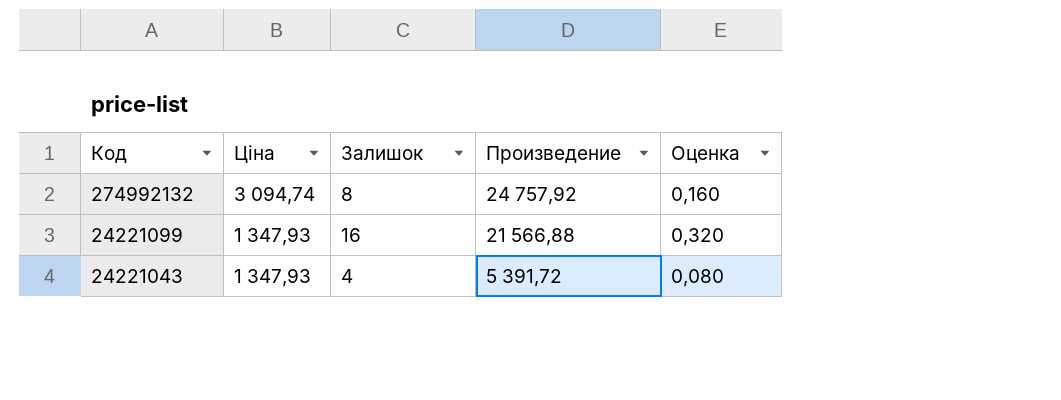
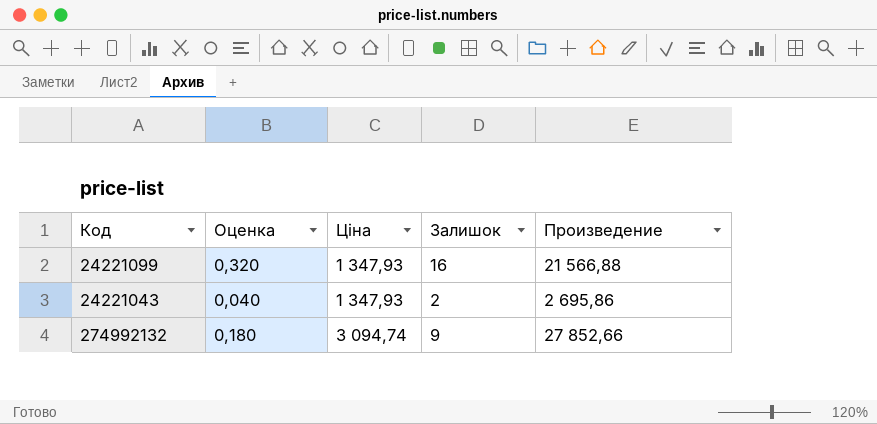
row order: Код descending -> Ціна ascending
column Оценка | position: 5 -> 2
24221043 | Оценка: 0,080 -> 0,040
24221043 | Залишок: 4 -> 2
24221043 | Произведение: 5 391,72 -> 2 695,86
274992132 | Оценка: 0,160 -> 0,180
274992132 | Залишок: 8 -> 9
274992132 | Произведение: 24 757,92 -> 27 852,66

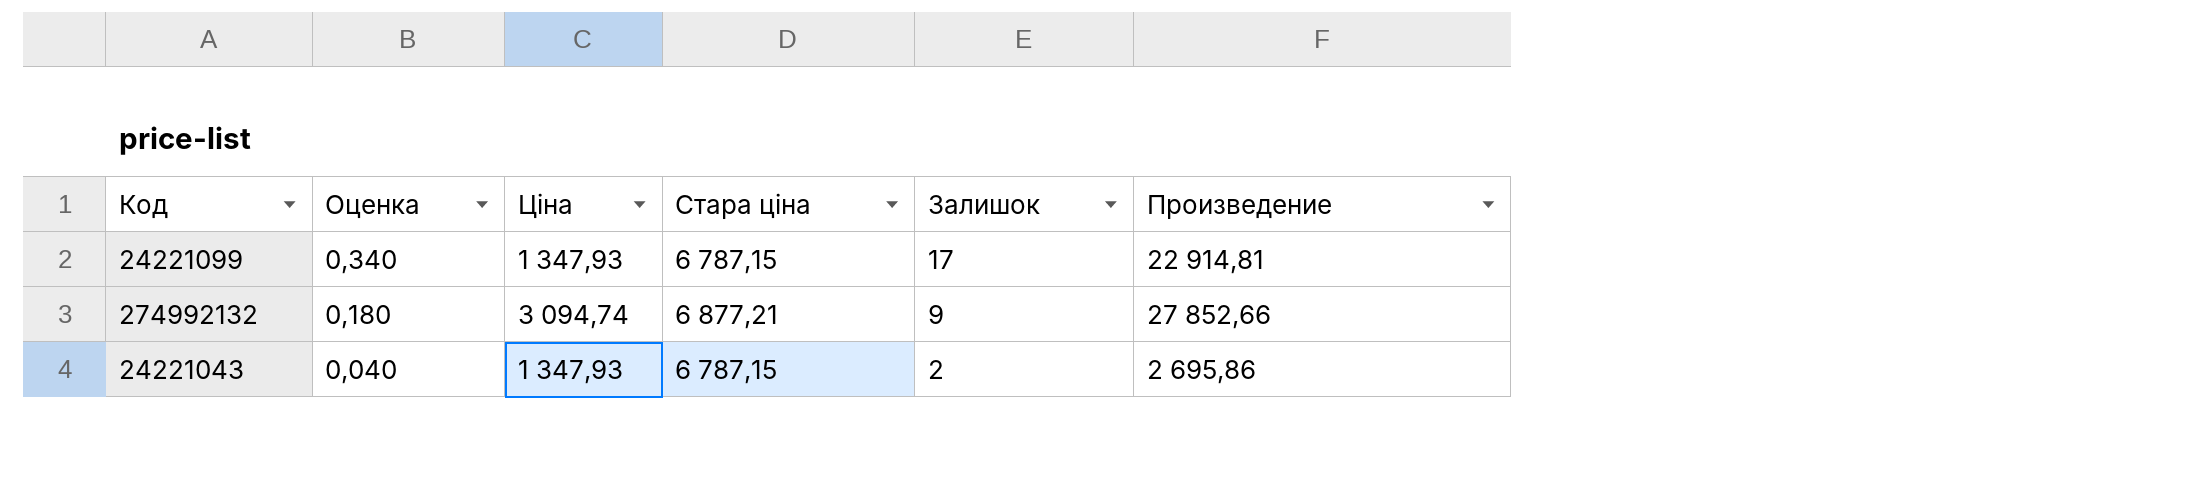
row order: Ціна ascending -> Оценка descending
column Стара ціна | position: none -> 4
24221099 | Оценка: 0,320 -> 0,340
24221099 | Залишок: 16 -> 17
24221099 | Произведение: 21 566,88 -> 22 914,81

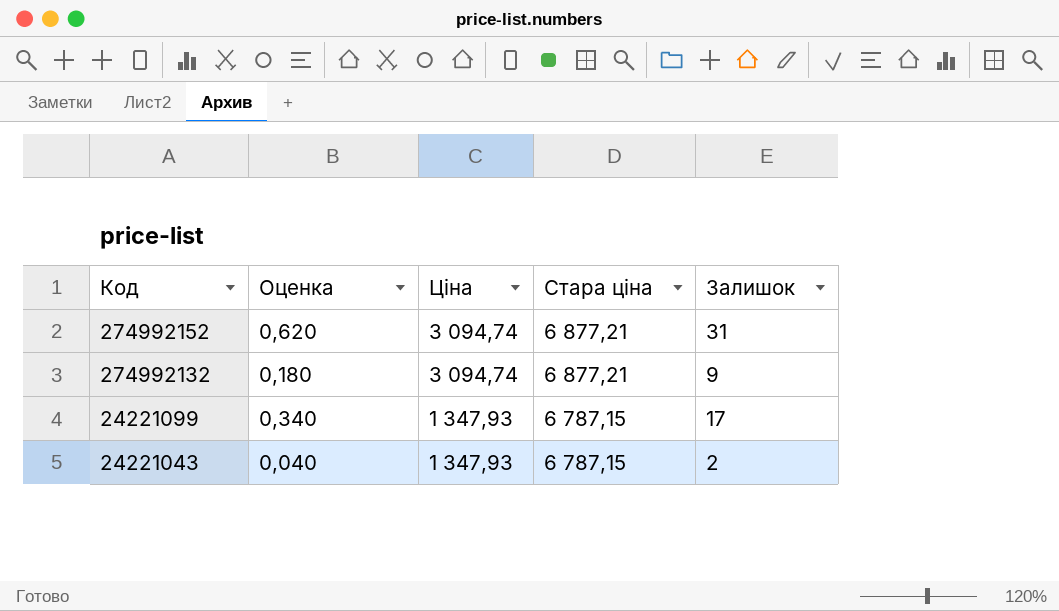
row order: Оценка descending -> Код descending
column Произведение | formula: [Ціна] * [Залишок] -> none
row 274992152: none -> 0,620 | 3 094,74 | 6 877,21 | 31

